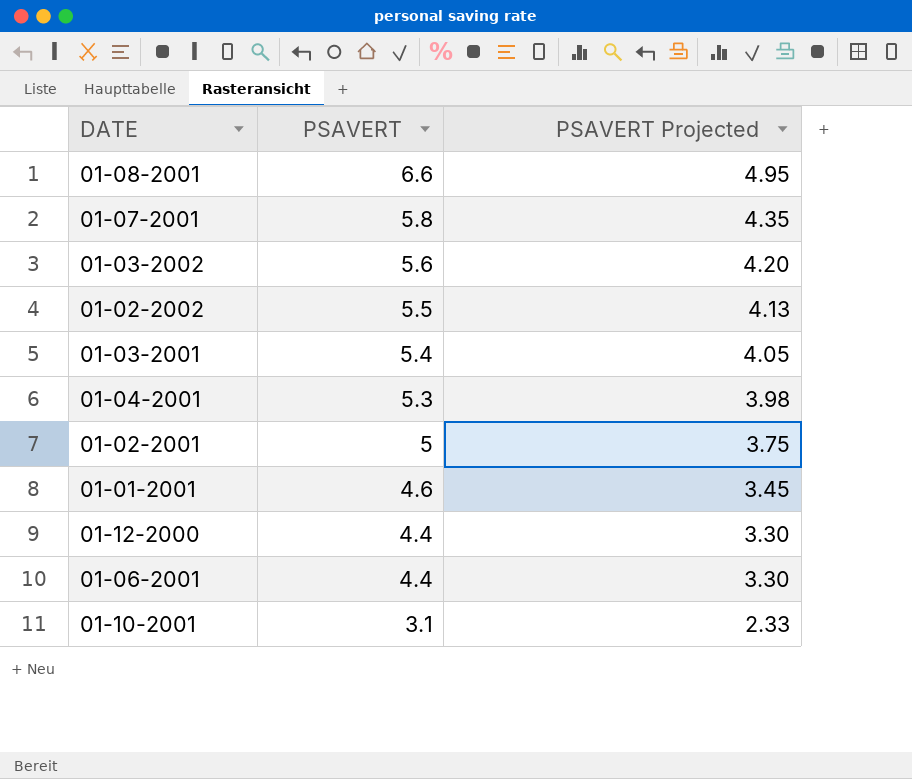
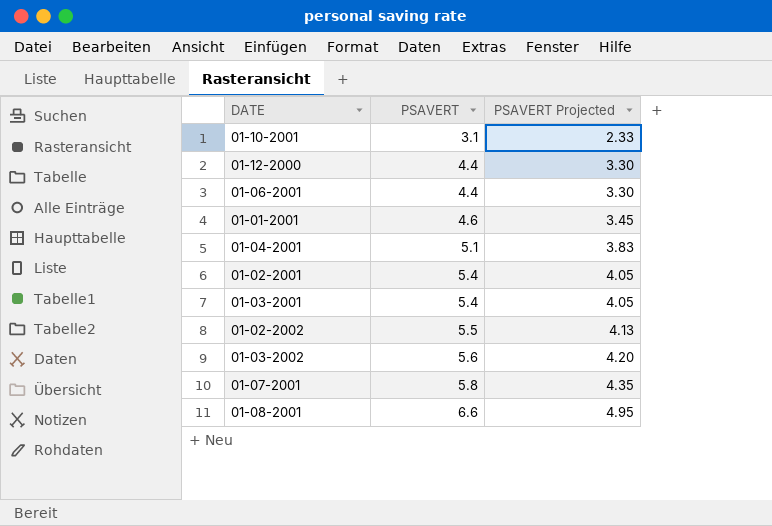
row order: PSAVERT descending -> PSAVERT ascending
01-04-2001 | PSAVERT: 5.3 -> 5.1
01-04-2001 | PSAVERT Projected: 3.98 -> 3.83
01-02-2001 | PSAVERT: 5 -> 5.4
01-02-2001 | PSAVERT Projected: 3.75 -> 4.05

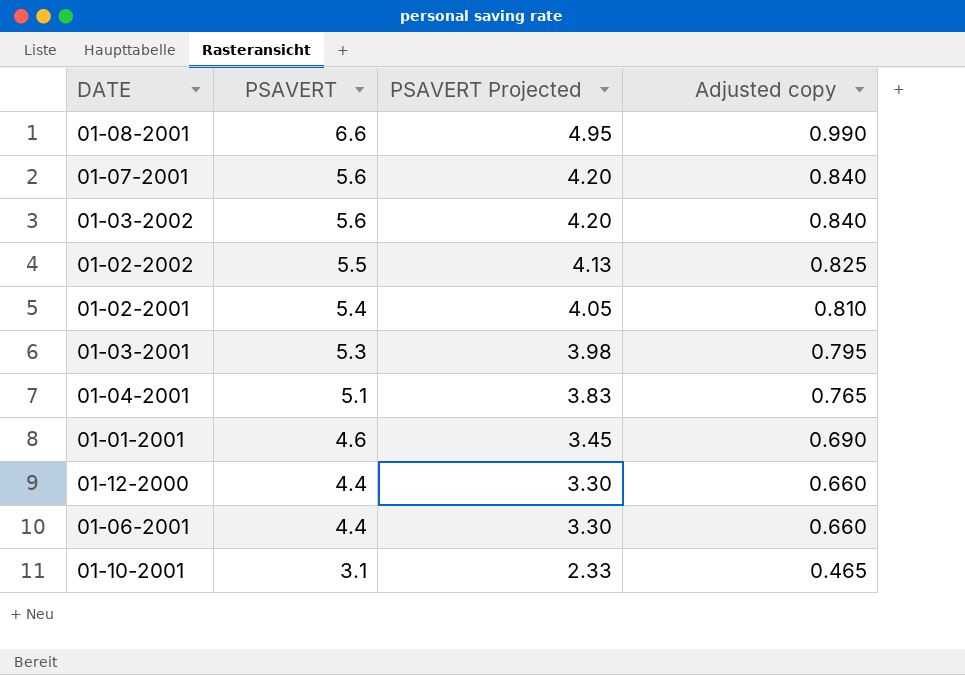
row order: PSAVERT ascending -> PSAVERT descending
column Adjusted copy | formula: none -> [PSAVERT] * 0.15
01-07-2001 | PSAVERT: 5.8 -> 5.6
01-07-2001 | PSAVERT Projected: 4.35 -> 4.20
01-03-2001 | PSAVERT: 5.4 -> 5.3
01-03-2001 | PSAVERT Projected: 4.05 -> 3.98

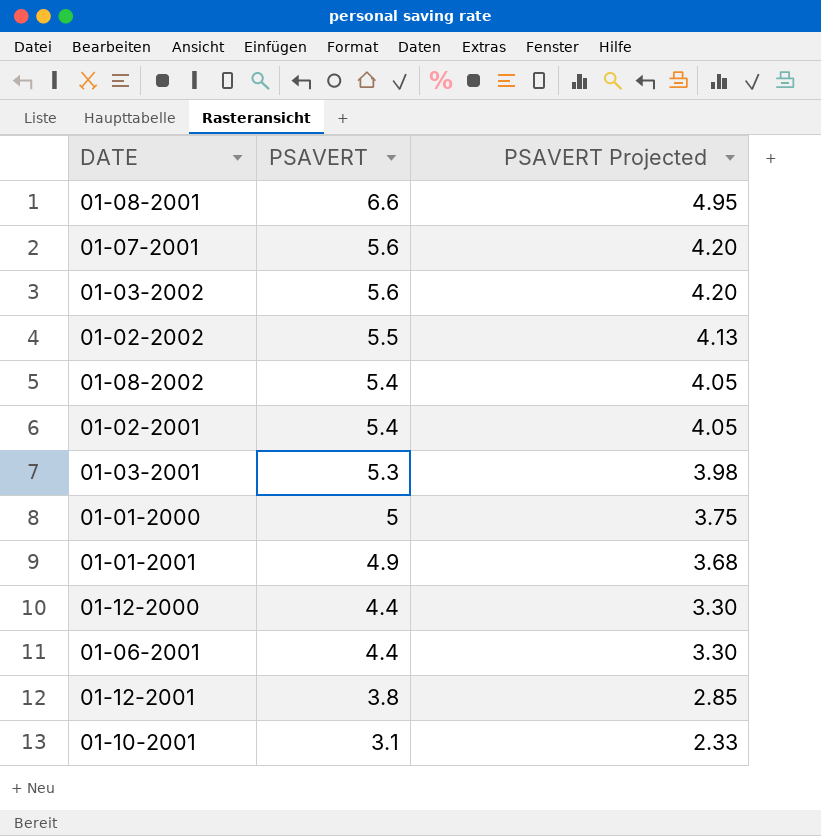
column Adjusted copy | formula: [PSAVERT] * 0.15 -> none
row 01-04-2001: 5.1 | 3.83 | 0.765 -> none
row 01-08-2002: none -> 5.4 | 4.05
row 01-01-2000: none -> 5 | 3.75
01-01-2001 | PSAVERT: 4.6 -> 4.9
01-01-2001 | PSAVERT Projected: 3.45 -> 3.68
row 01-12-2001: none -> 3.8 | 2.85

